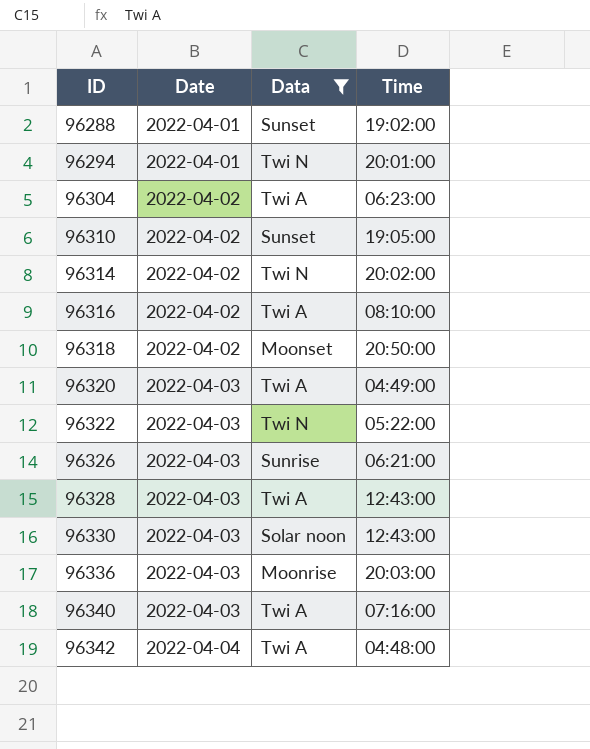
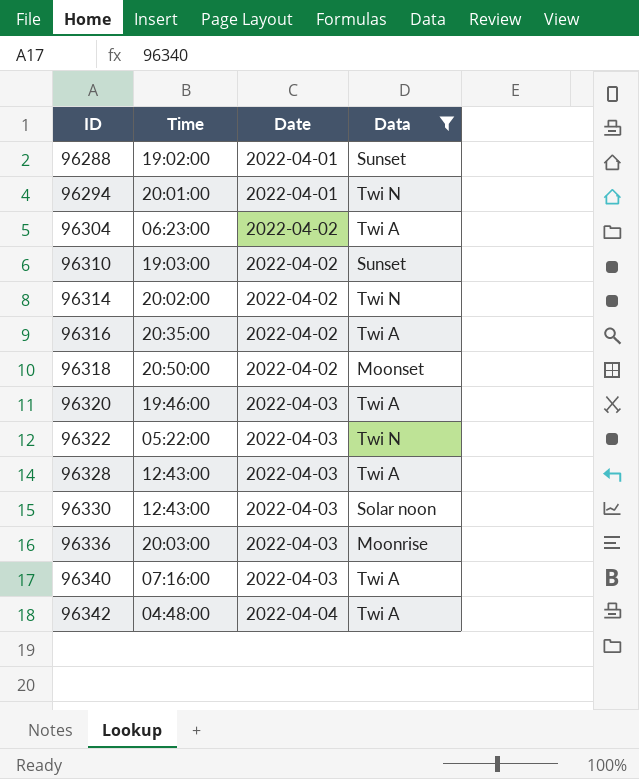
column Time | position: 4 -> 2
row 96326: 2022-04-03 | Sunrise | 06:21:00 -> none
96310 | Time: 19:05:00 -> 19:03:00
96316 | Time: 08:10:00 -> 20:35:00
96320 | Time: 04:49:00 -> 19:46:00

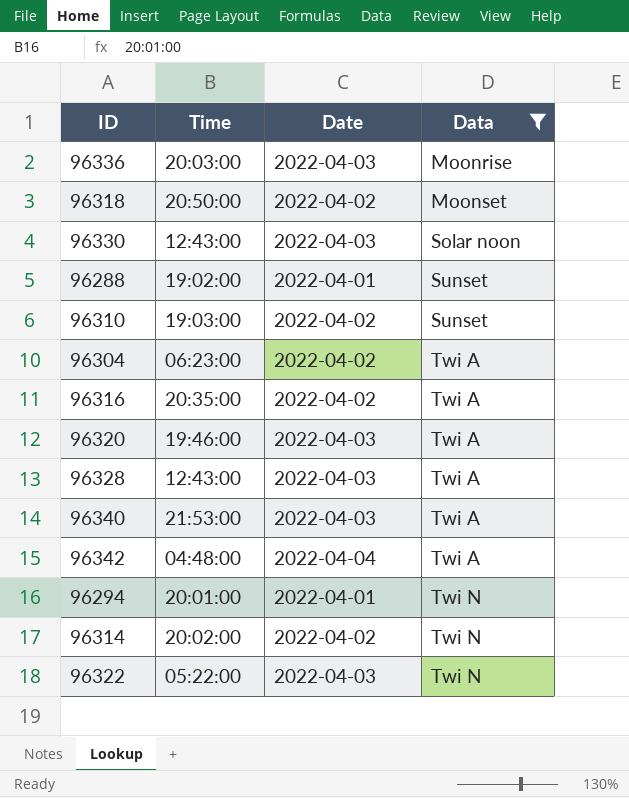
row order: ID ascending -> Data ascending
96340 | Time: 07:16:00 -> 21:53:00

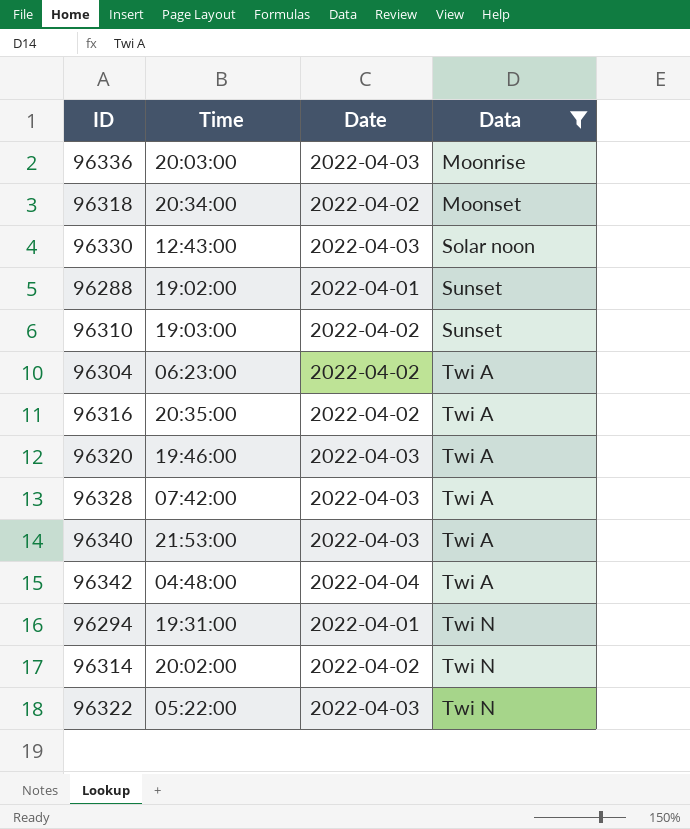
96318 | Time: 20:50:00 -> 20:34:00
96328 | Time: 12:43:00 -> 07:42:00
96294 | Time: 20:01:00 -> 19:31:00

